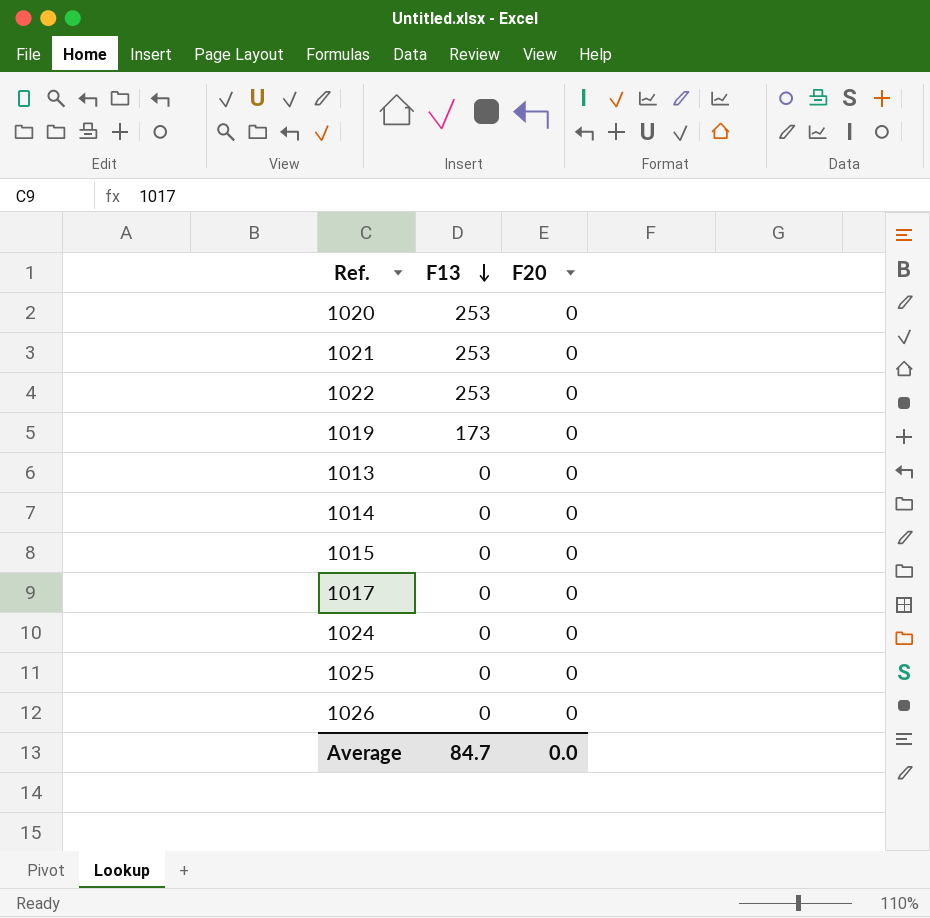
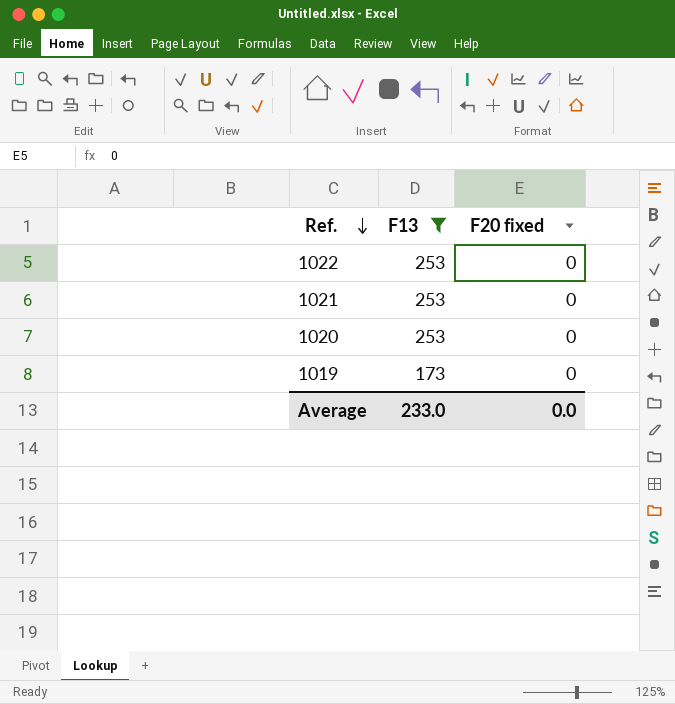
filter: none -> F13 != 0
row order: F13 descending -> Ref. descending
column name: F20 -> F20 fixed
Average | F13: 84.7 -> 233.0

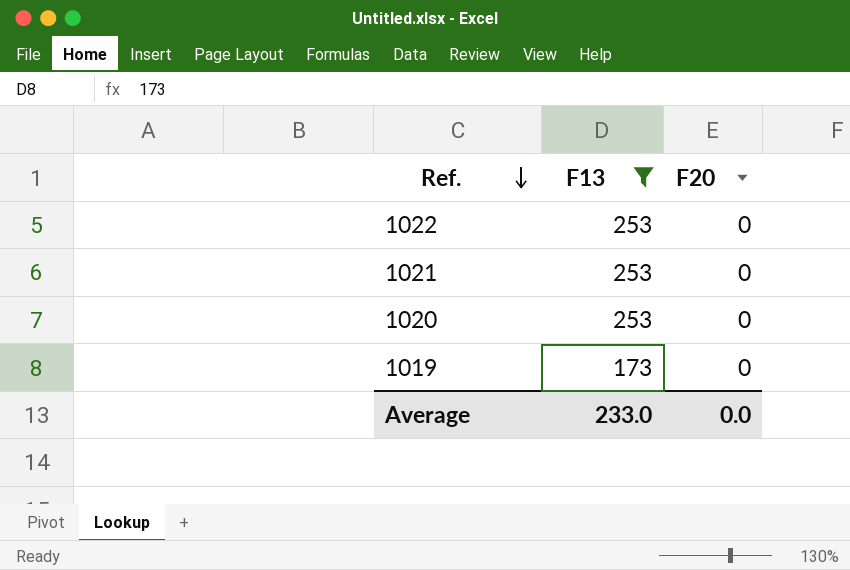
column name: F20 fixed -> F20

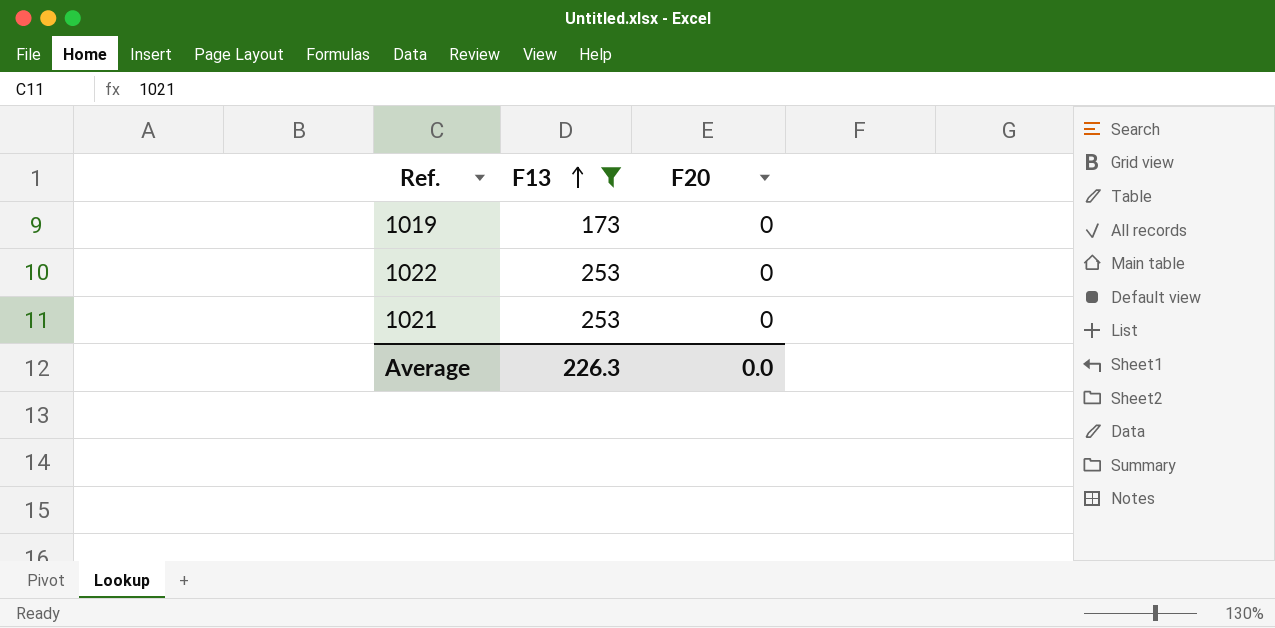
row order: Ref. descending -> F13 ascending
row 1020: 253 | 0 -> none
Average | F13: 233.0 -> 226.3

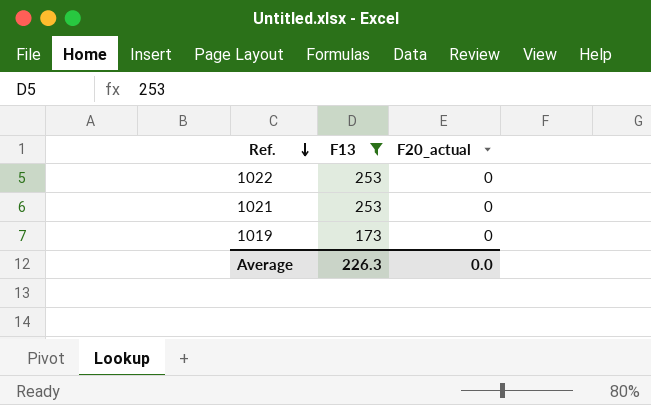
row order: F13 ascending -> Ref. descending
column name: F20 -> F20_actual

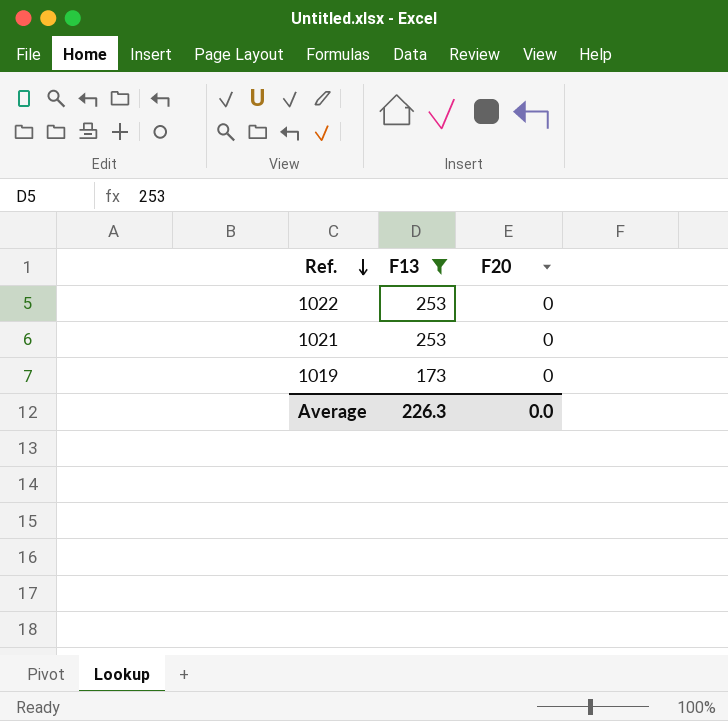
column name: F20_actual -> F20

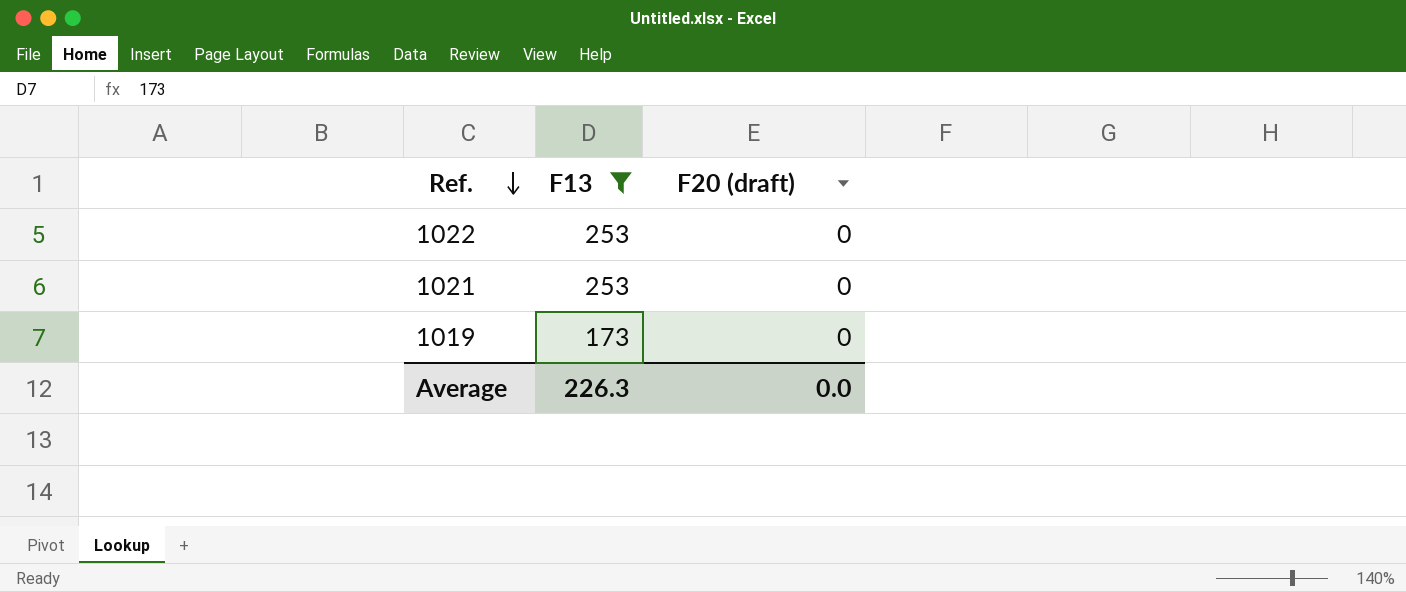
column name: F20 -> F20 (draft)

